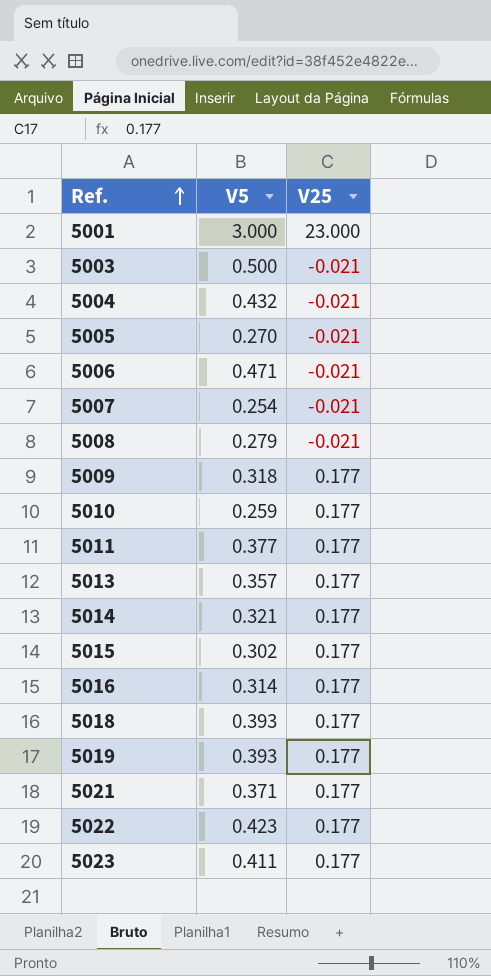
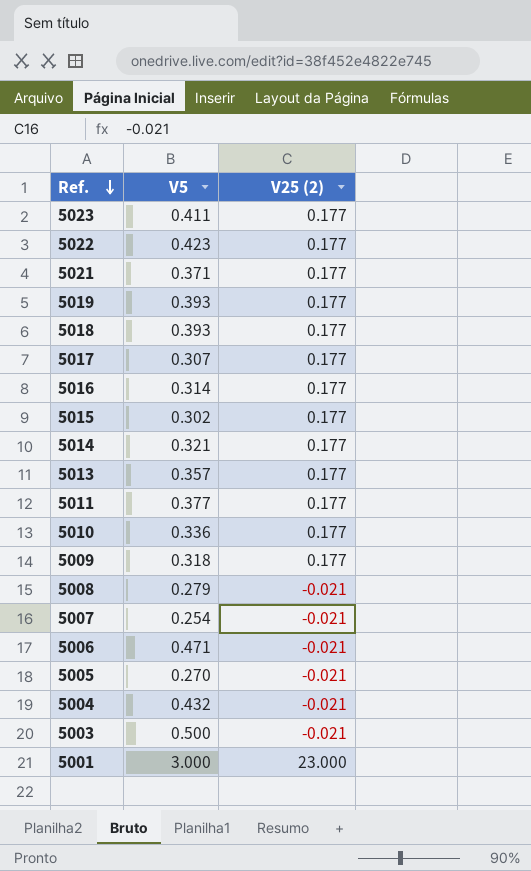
row order: Ref. ascending -> Ref. descending
column name: V25 -> V25 (2)
row 5017: none -> 0.307 | 0.177
5010 | V5: 0.259 -> 0.336

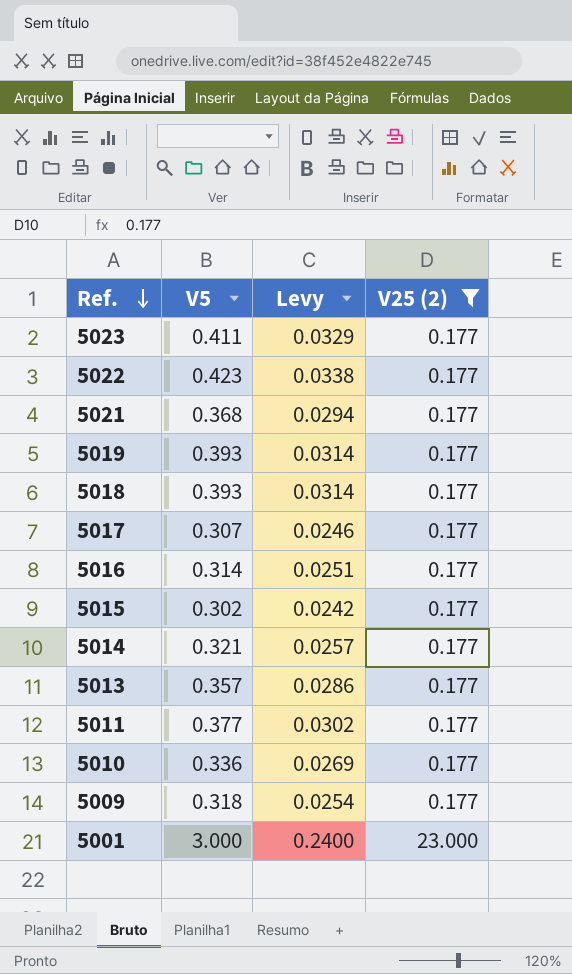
filter: none -> V25 (2) != -0.021
column Levy | formula: none -> [V5] * 0.08
5021 | V5: 0.371 -> 0.368

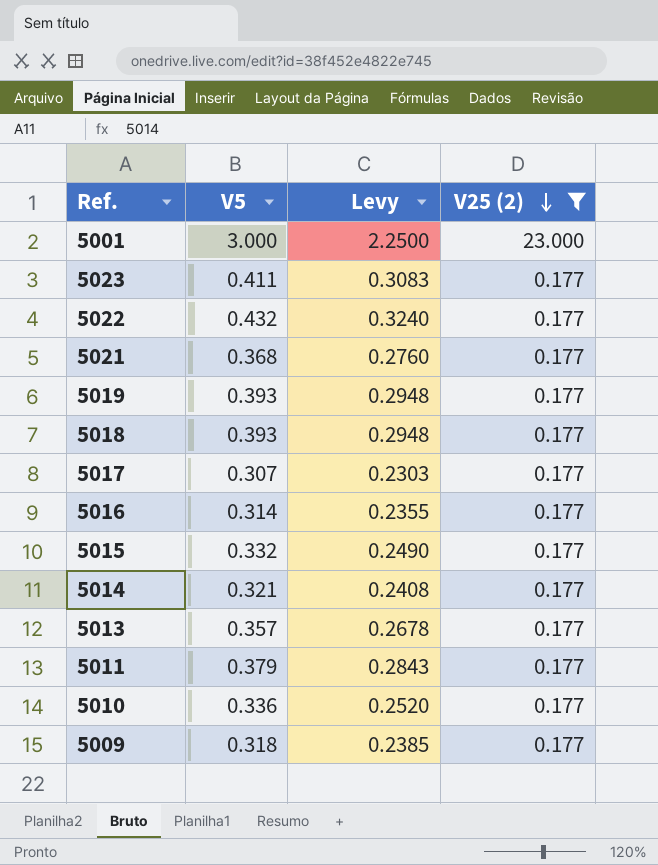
row order: Ref. descending -> V25 (2) descending
column Levy | formula: [V5] * 0.08 -> [V5] * 0.75
5022 | V5: 0.423 -> 0.432
5015 | V5: 0.302 -> 0.332
5011 | V5: 0.377 -> 0.379

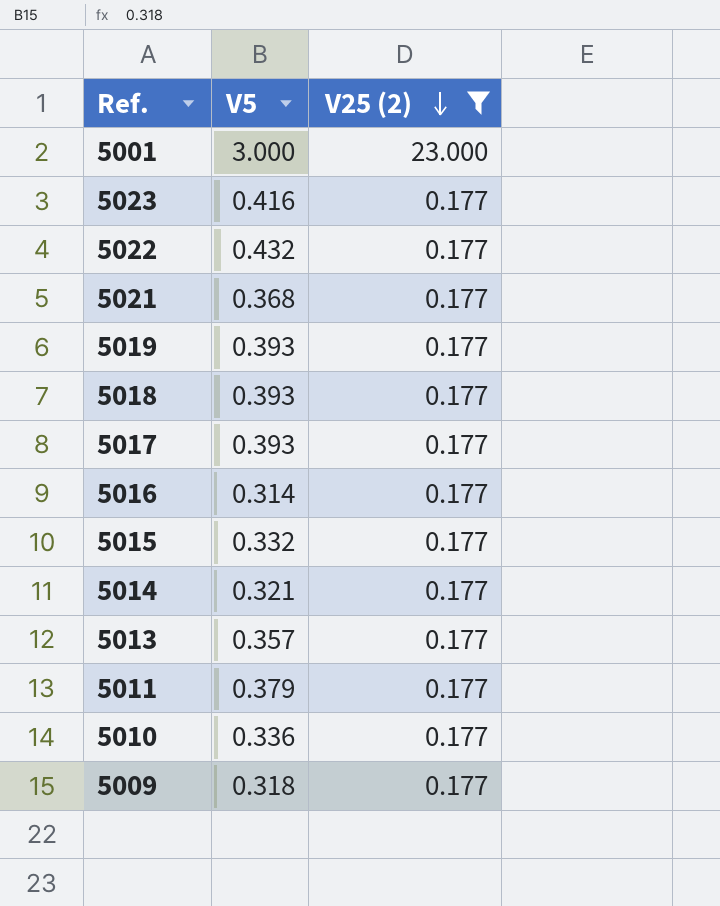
column Levy | formula: [V5] * 0.75 -> none
5023 | V5: 0.411 -> 0.416
5017 | V5: 0.307 -> 0.393

